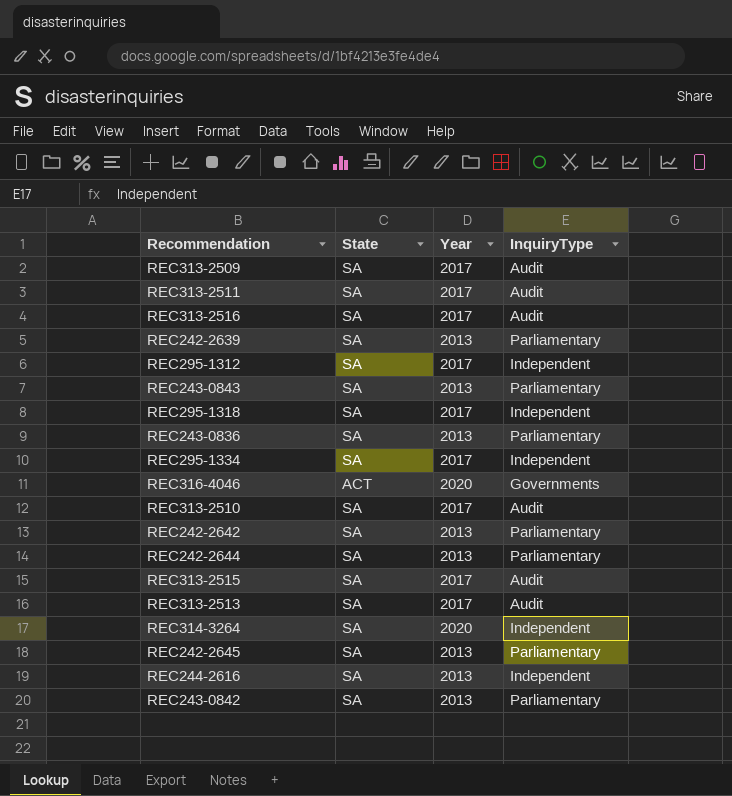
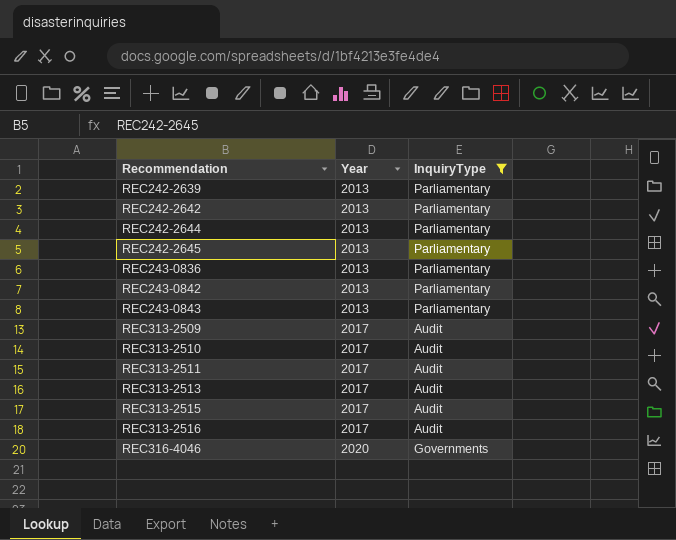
filter: none -> InquiryType != Independent
row order: none -> Recommendation ascending
column State | position: 2 -> none

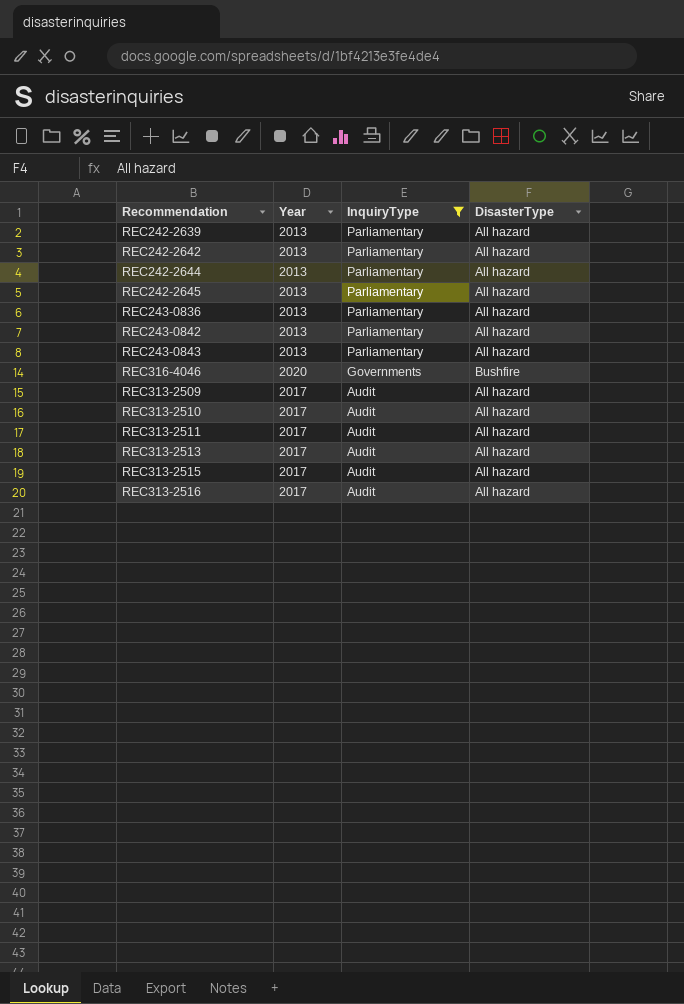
row order: Recommendation ascending -> InquiryType descending
column DisasterType | position: none -> 4

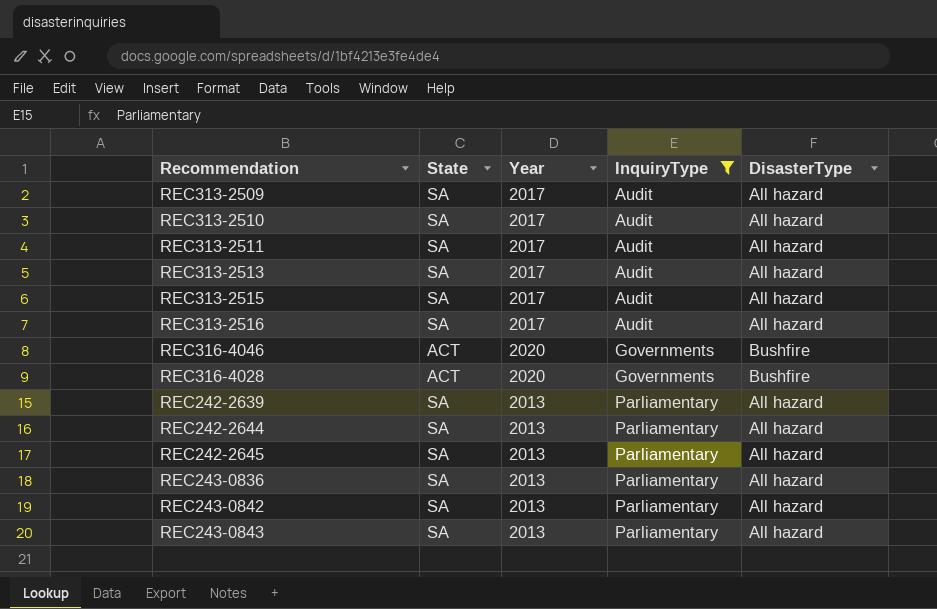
row order: InquiryType descending -> InquiryType ascending
column State | position: none -> 2
row REC242-2642: 2013 | Parliamentary | All hazard -> none
row REC316-4028: none -> ACT | 2020 | Governments | Bushfire

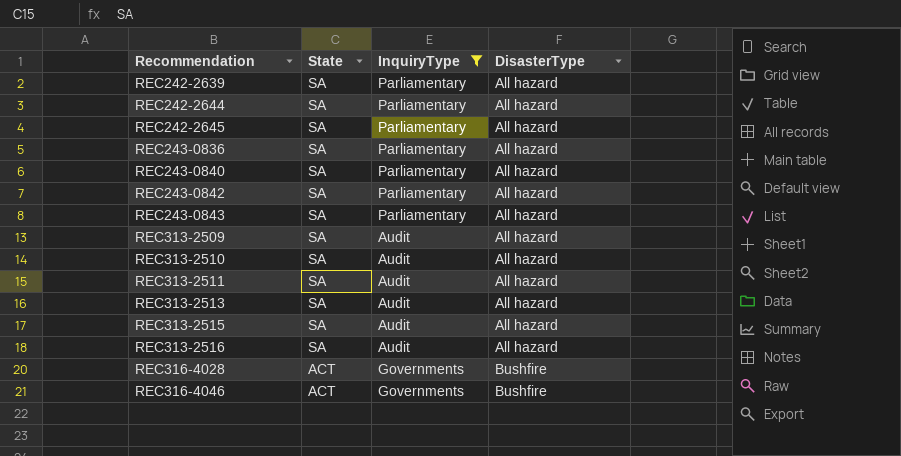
row order: InquiryType ascending -> Recommendation ascending
column Year | position: 3 -> none
row REC243-0840: none -> SA | Parliamentary | All hazard

